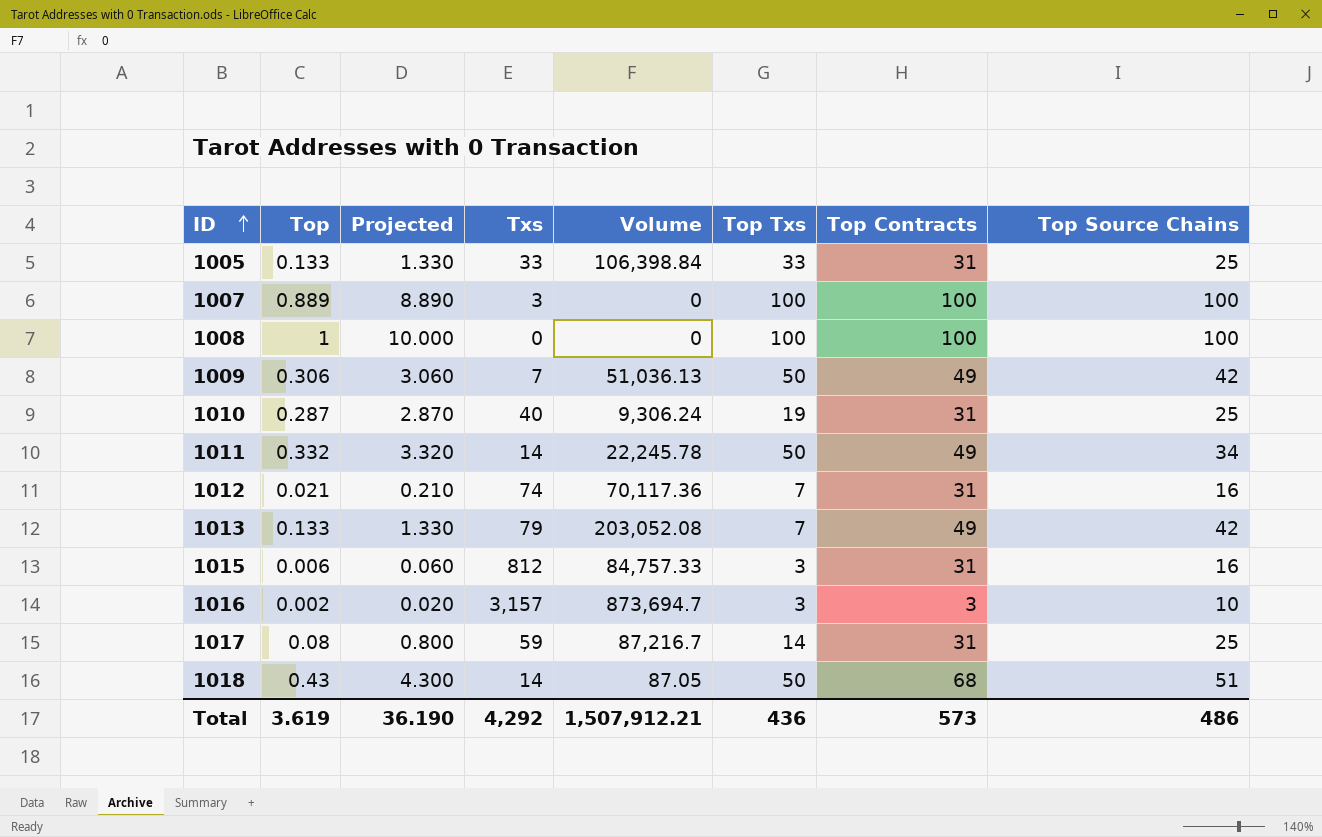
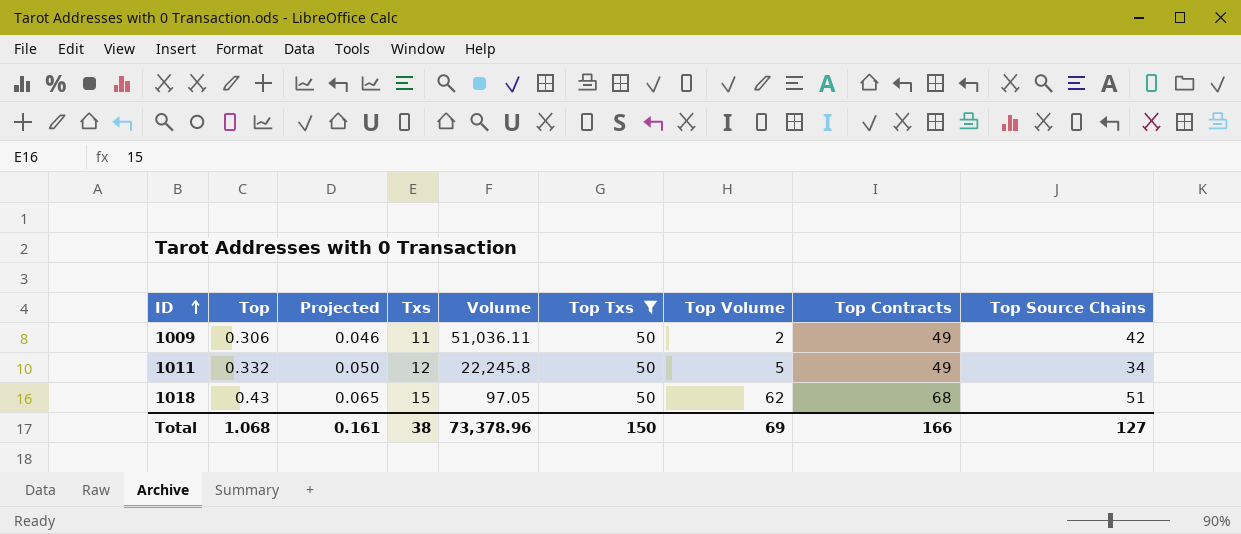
filter: none -> Top Txs = 50
column Projected | formula: [Top] * 10 -> [Top] * 0.15
column Top Volume | position: none -> 7
1009 | Txs: 7 -> 11
1009 | Volume: 51,036.13 -> 51,036.11
1011 | Txs: 14 -> 12
1011 | Volume: 22,245.78 -> 22,245.8
1018 | Txs: 14 -> 15
1018 | Volume: 87.05 -> 97.05
Total | Top: 3.619 -> 1.068
Total | Projected: 36.190 -> 0.161
Total | Txs: 4,292 -> 38
Total | Volume: 1,507,912.21 -> 73,378.96
Total | Top Txs: 436 -> 150
Total | Top Contracts: 573 -> 166
Total | Top Source Chains: 486 -> 127

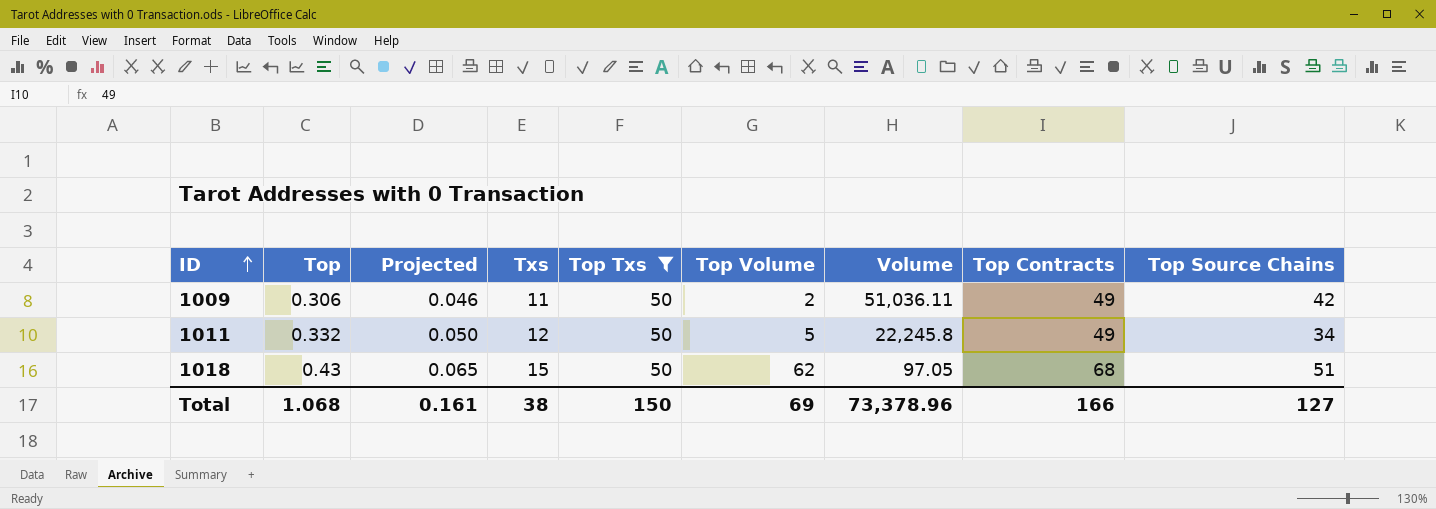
column Volume | position: 5 -> 7

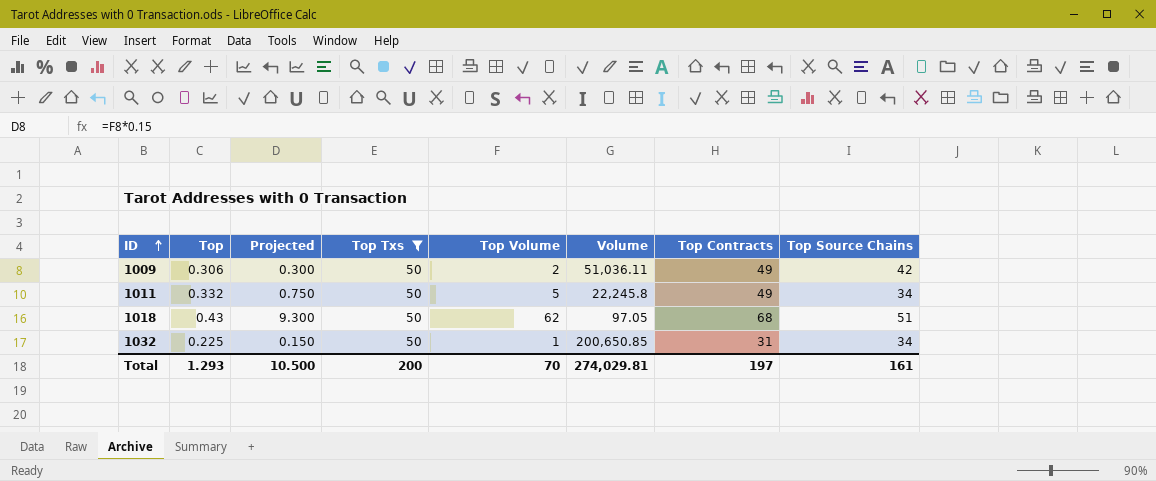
column Txs | position: 4 -> none
column Projected | formula: [Top] * 0.15 -> [Top Volume] * 0.15
row 1032: none -> 0.225 | 0.150 | 50 | 1 | 200,650.85 | 31 | 34
Total | Top: 1.068 -> 1.293
Total | Projected: 0.161 -> 10.500
Total | Top Txs: 150 -> 200
Total | Top Volume: 69 -> 70
Total | Volume: 73,378.96 -> 274,029.81
Total | Top Contracts: 166 -> 197
Total | Top Source Chains: 127 -> 161

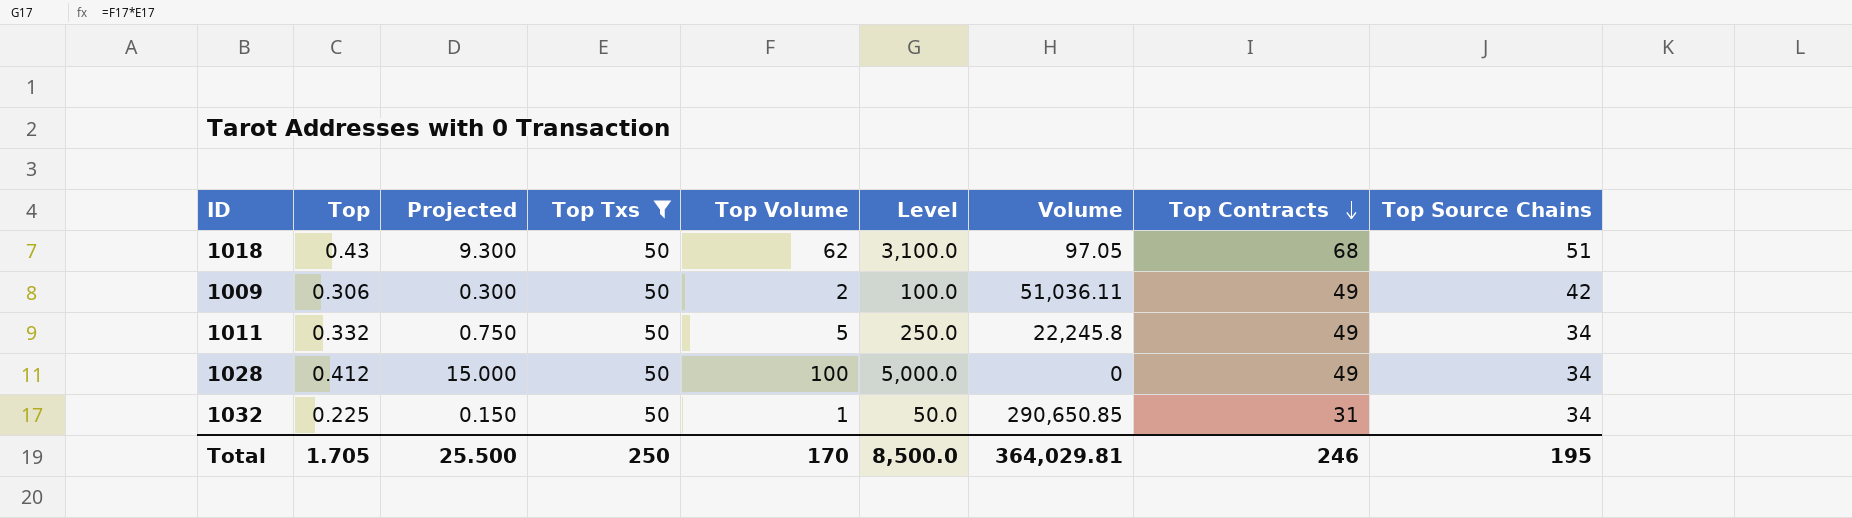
row order: ID ascending -> Top Contracts descending
column Level | formula: none -> [Top Txs] * [Top Volume]
row 1028: none -> 0.412 | 15.000 | 50 | 100 | 5,000.0 | 0 | 49 | 34
1032 | Volume: 200,650.85 -> 290,650.85
Total | Top: 1.293 -> 1.705
Total | Projected: 10.500 -> 25.500
Total | Top Txs: 200 -> 250
Total | Top Volume: 70 -> 170
Total | Volume: 274,029.81 -> 364,029.81
Total | Top Contracts: 197 -> 246
Total | Top Source Chains: 161 -> 195

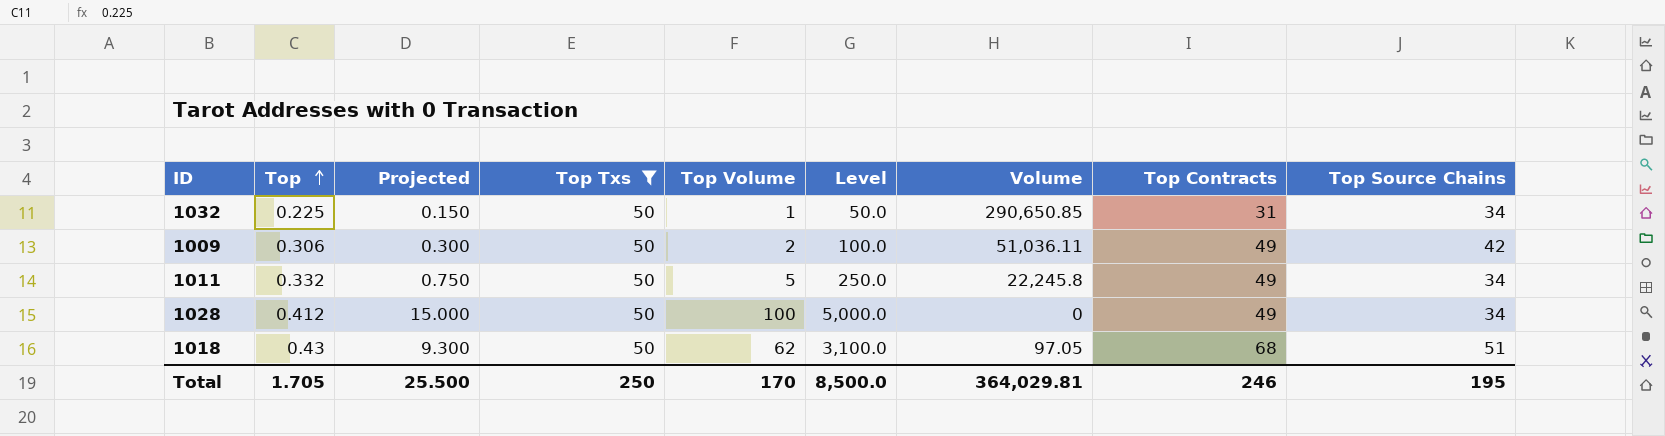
row order: Top Contracts descending -> Top ascending

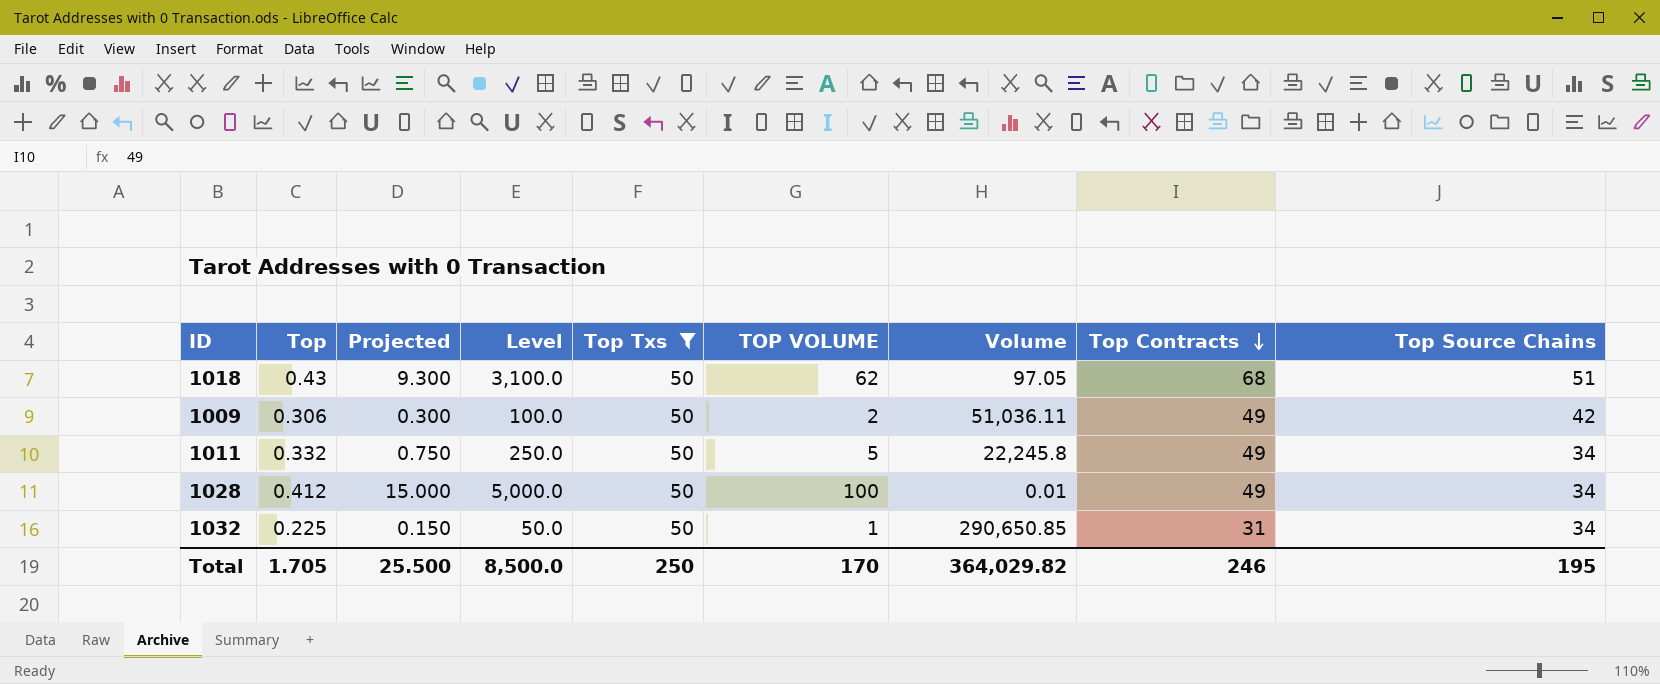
row order: Top ascending -> Top Contracts descending
column Level | position: 6 -> 4
column name: Top Volume -> TOP VOLUME
1028 | Volume: 0 -> 0.01
Total | Volume: 364,029.81 -> 364,029.82

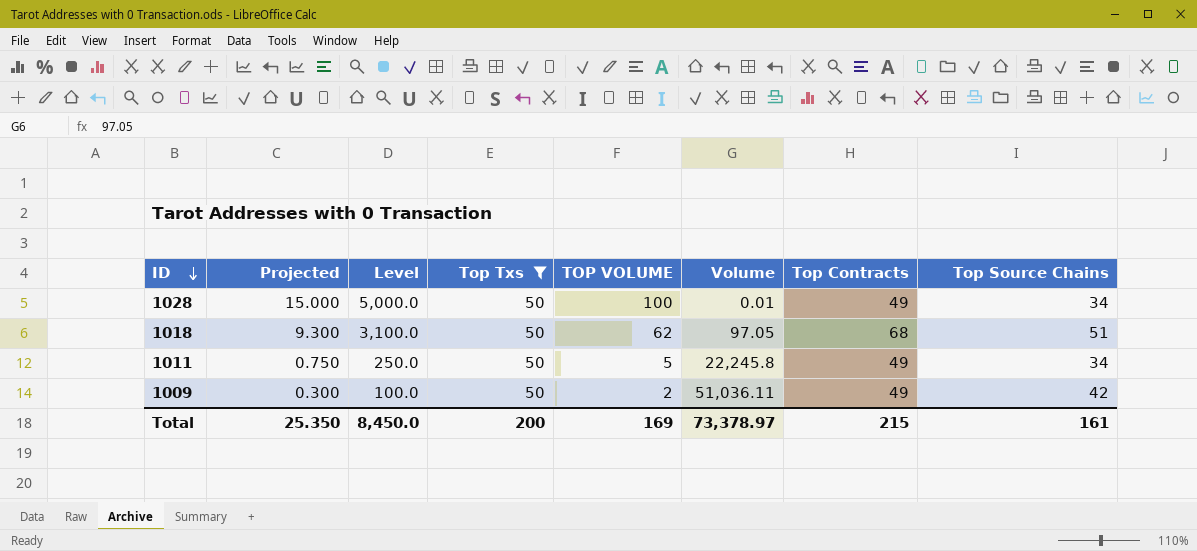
row order: Top Contracts descending -> ID descending
column Top | position: 2 -> none
row 1032: 0.225 | 0.150 | 50.0 | 50 | 1 | 290,650.85 | 31 | 34 -> none
Total | Projected: 25.500 -> 25.350
Total | Level: 8,500.0 -> 8,450.0
Total | Top Txs: 250 -> 200
Total | TOP VOLUME: 170 -> 169
Total | Volume: 364,029.82 -> 73,378.97
Total | Top Contracts: 246 -> 215
Total | Top Source Chains: 195 -> 161

